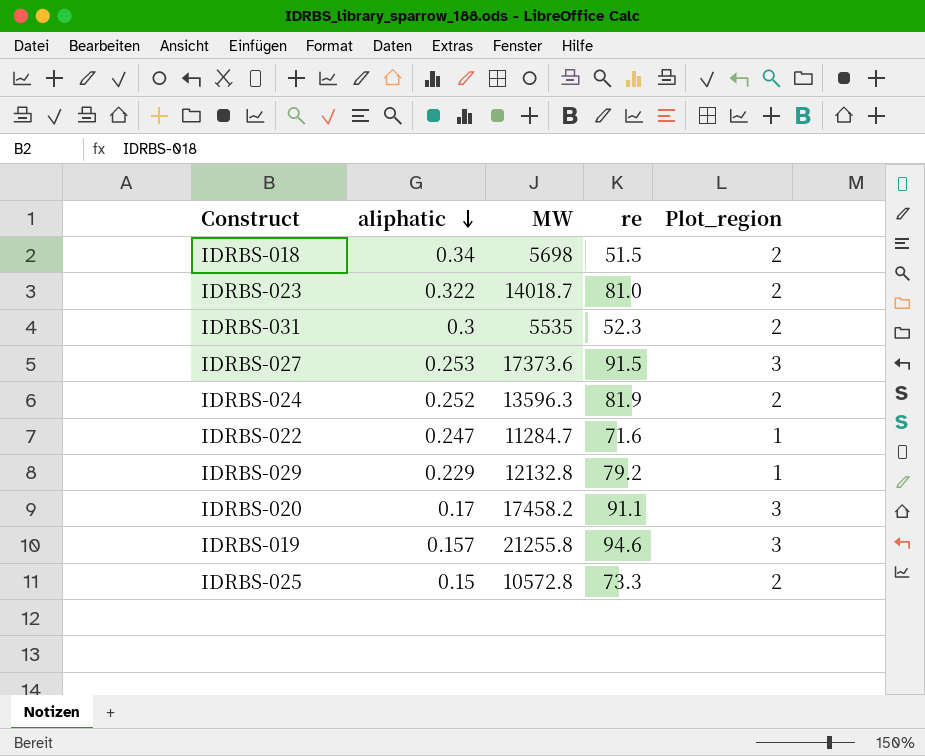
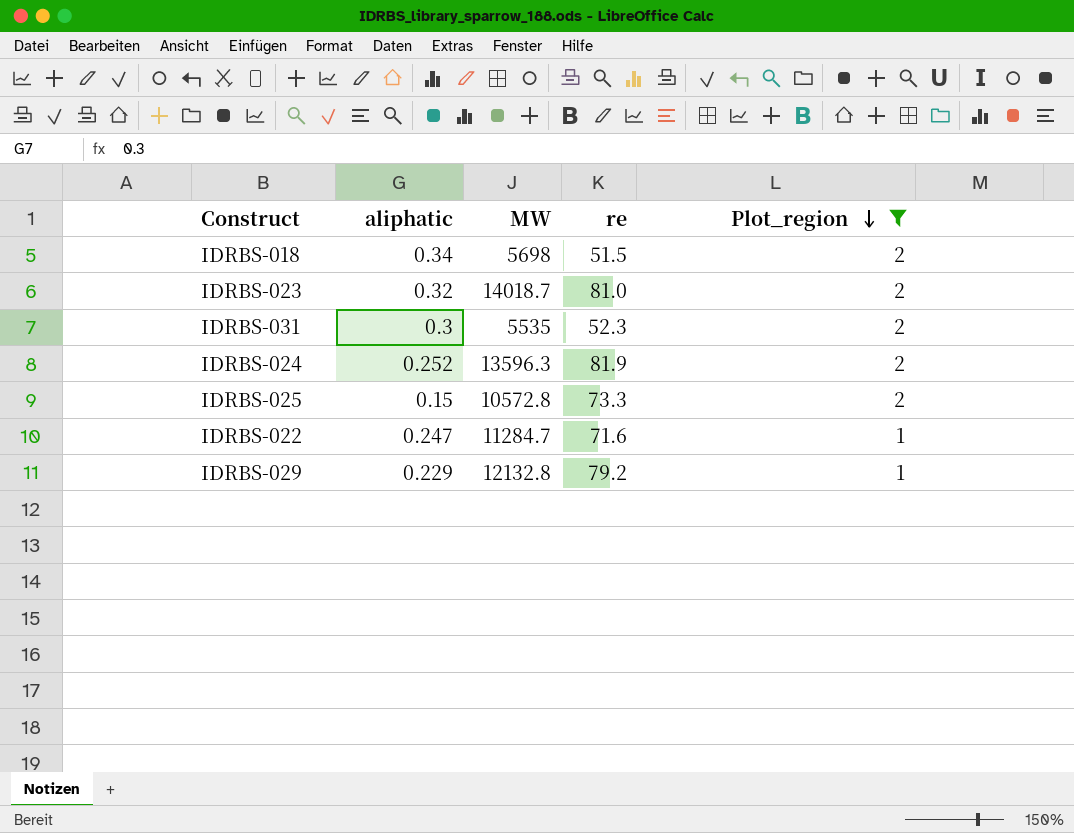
filter: none -> Plot_region != 3
row order: aliphatic descending -> Plot_region descending
IDRBS-023 | aliphatic: 0.322 -> 0.32

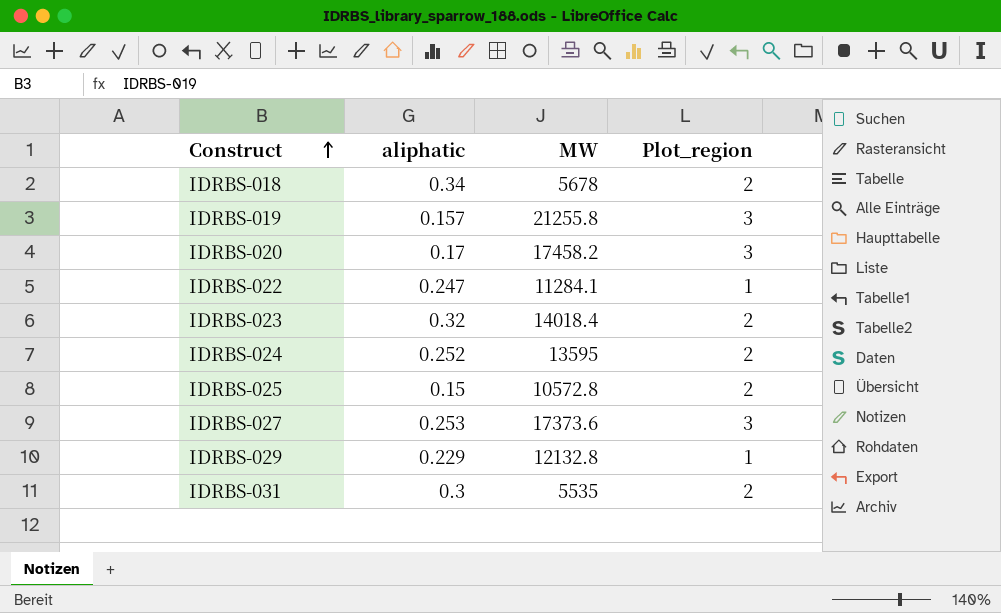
filter: Plot_region != 3 -> none
row order: Plot_region descending -> Construct ascending
column re | position: 4 -> none
IDRBS-018 | MW: 5698 -> 5678
IDRBS-022 | MW: 11284.7 -> 11284.1
IDRBS-023 | MW: 14018.7 -> 14018.4
IDRBS-024 | MW: 13596.3 -> 13595

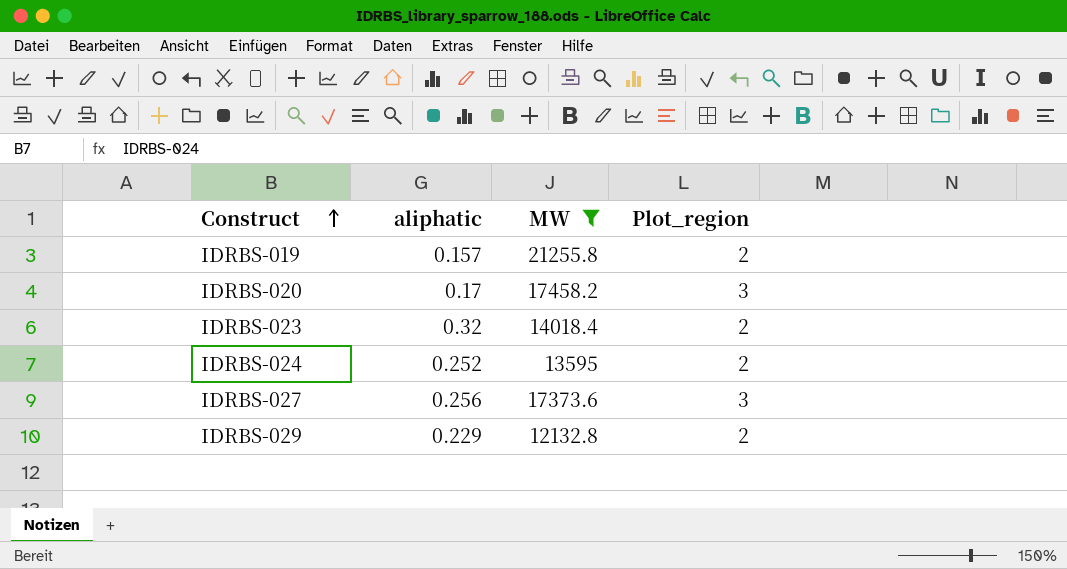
filter: none -> MW >= 12132.8
IDRBS-019 | Plot_region: 3 -> 2
IDRBS-027 | aliphatic: 0.253 -> 0.256
IDRBS-029 | Plot_region: 1 -> 2

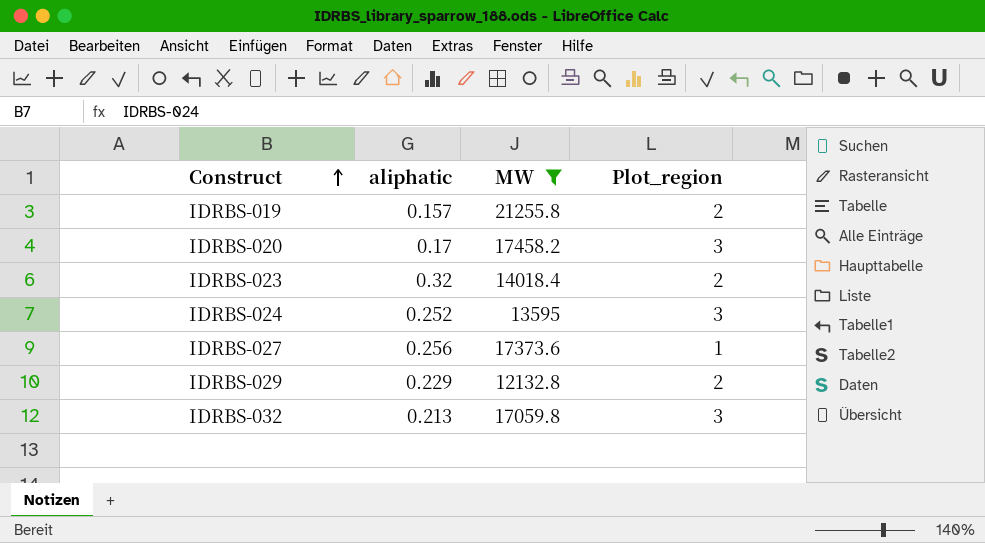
IDRBS-024 | Plot_region: 2 -> 3
IDRBS-027 | Plot_region: 3 -> 1
row IDRBS-032: none -> 0.213 | 17059.8 | 3

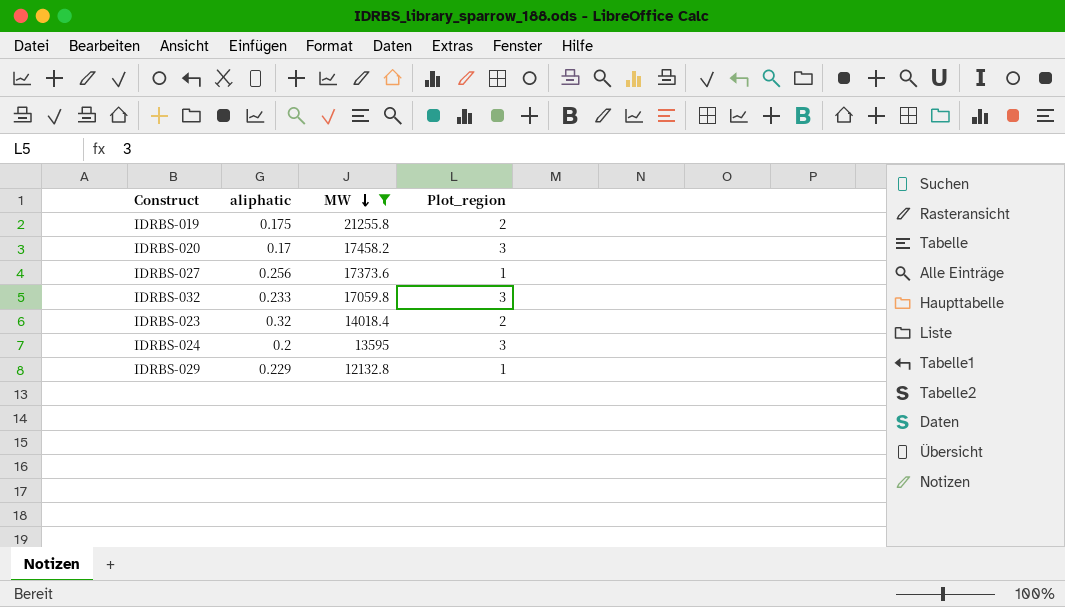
row order: Construct ascending -> MW descending
IDRBS-019 | aliphatic: 0.157 -> 0.175
IDRBS-032 | aliphatic: 0.213 -> 0.233
IDRBS-024 | aliphatic: 0.252 -> 0.2
IDRBS-029 | Plot_region: 2 -> 1

